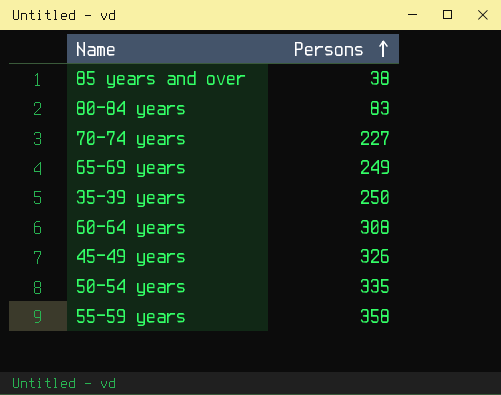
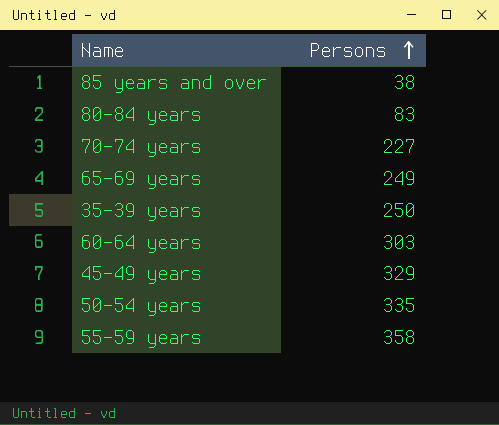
60-64 years | Persons: 308 -> 303
45-49 years | Persons: 326 -> 329

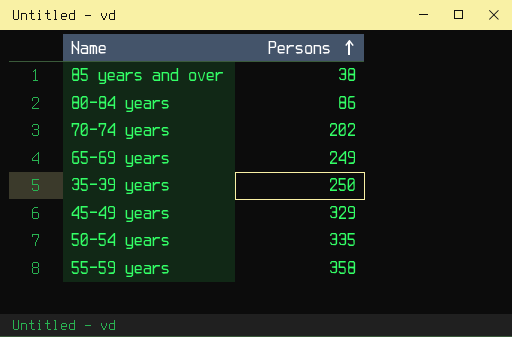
row 60-64 years: 303 -> none
80-84 years | Persons: 83 -> 86
70-74 years | Persons: 227 -> 202

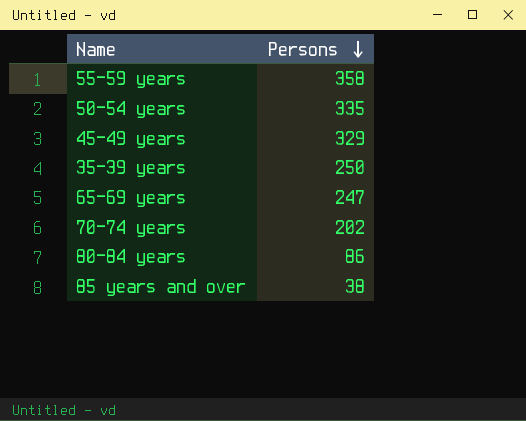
row order: Persons ascending -> Persons descending
65-69 years | Persons: 249 -> 247

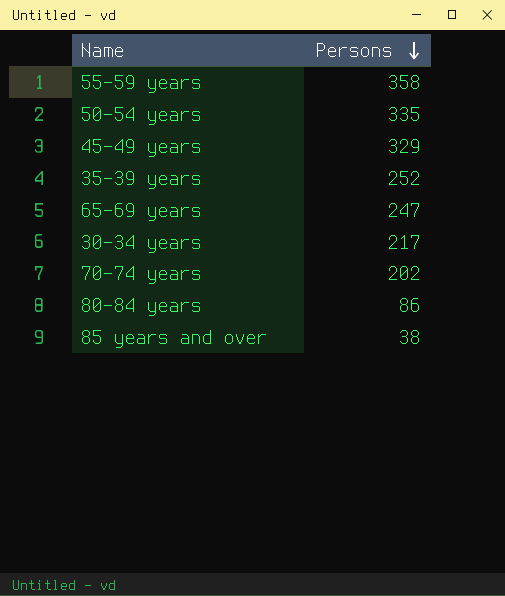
35-39 years | Persons: 250 -> 252
row 30-34 years: none -> 217

